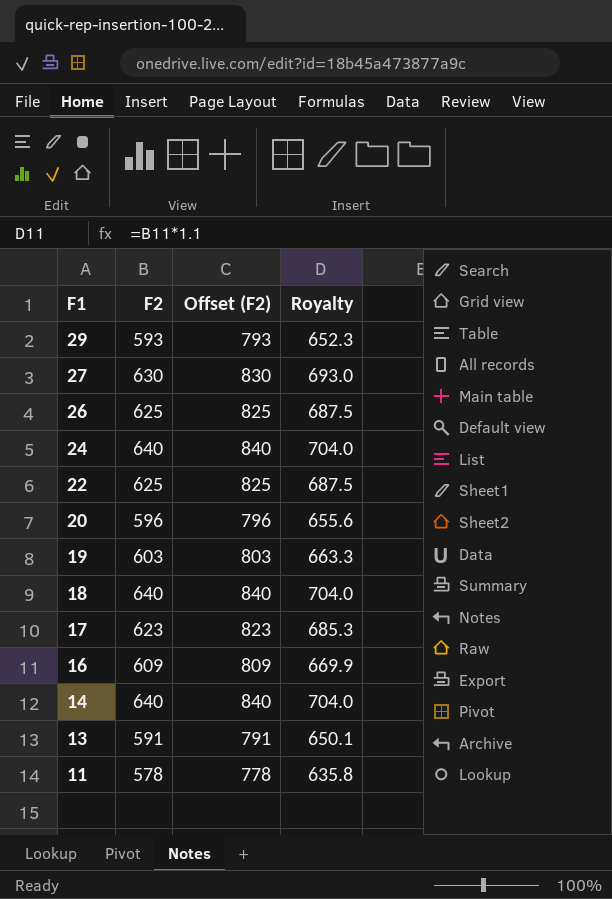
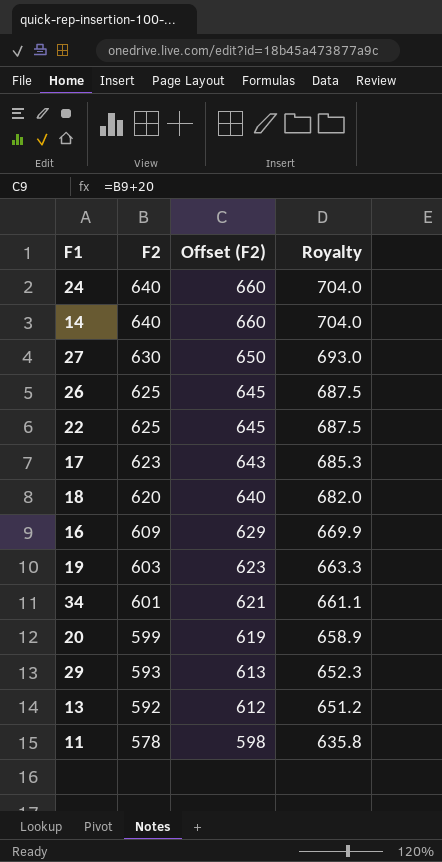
row order: F1 descending -> F2 descending
column Offset (F2) | formula: [F2] + 200 -> [F2] + 20
18 | F2: 640 -> 620
18 | Royalty: 704.0 -> 682.0
row 34: none -> 601 | 621 | 661.1
20 | F2: 596 -> 599
20 | Royalty: 655.6 -> 658.9
13 | F2: 591 -> 592
13 | Royalty: 650.1 -> 651.2

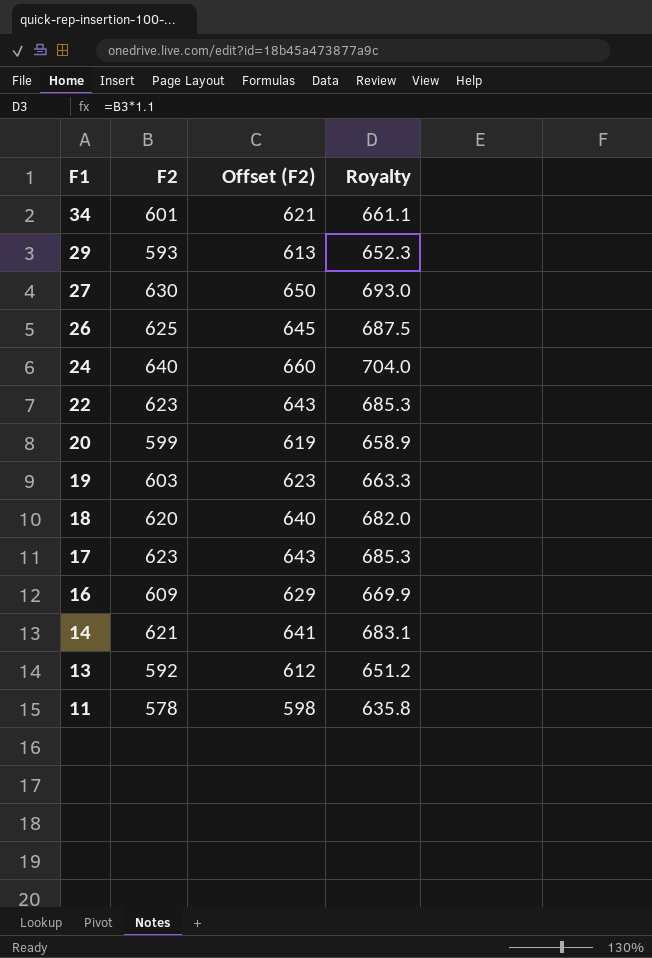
row order: F2 descending -> F1 descending
22 | F2: 625 -> 623
22 | Offset (F2): 645 -> 643
22 | Royalty: 687.5 -> 685.3
14 | F2: 640 -> 621
14 | Offset (F2): 660 -> 641
14 | Royalty: 704.0 -> 683.1

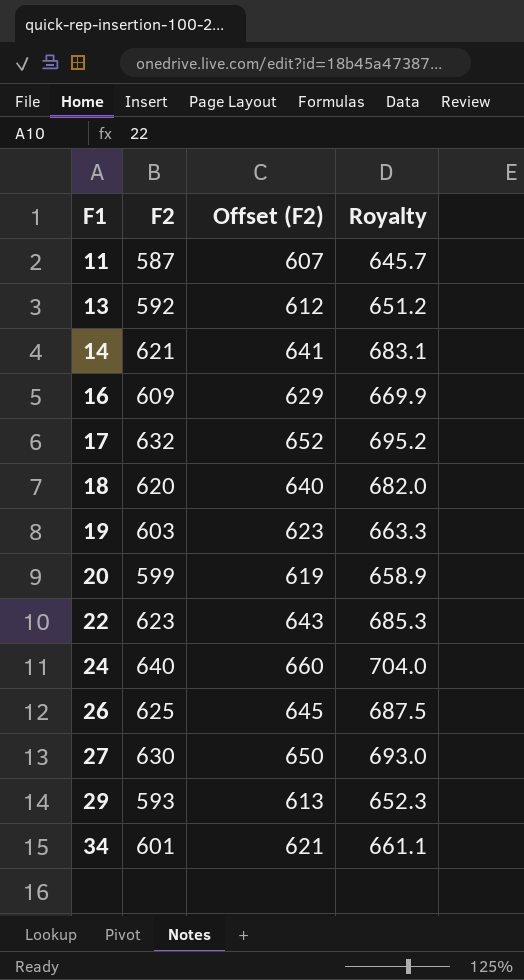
row order: F1 descending -> F1 ascending
11 | F2: 578 -> 587
11 | Offset (F2): 598 -> 607
11 | Royalty: 635.8 -> 645.7
17 | F2: 623 -> 632
17 | Offset (F2): 643 -> 652
17 | Royalty: 685.3 -> 695.2

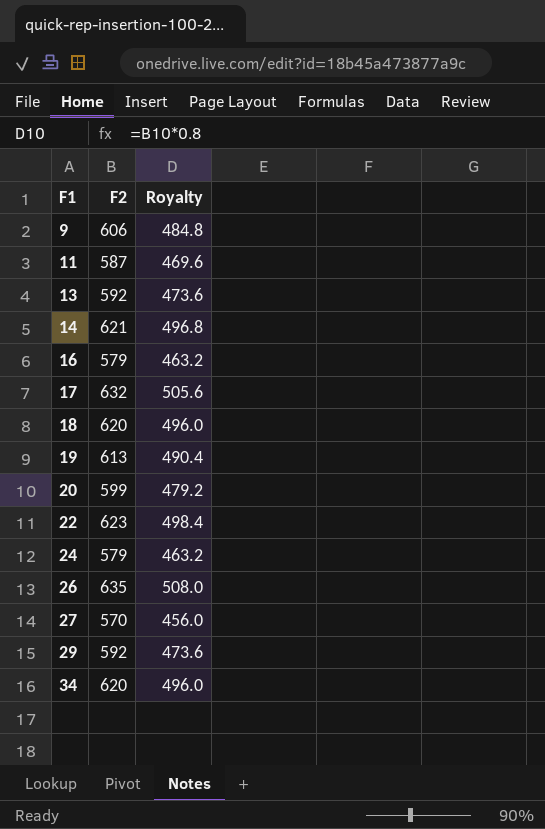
column Offset (F2) | formula: [F2] + 20 -> none
column Royalty | formula: [F2] * 1.1 -> [F2] * 0.8
row 9: none -> 606 | 484.8
16 | F2: 609 -> 579
19 | F2: 603 -> 613
24 | F2: 640 -> 579
26 | F2: 625 -> 635
27 | F2: 630 -> 570
29 | F2: 593 -> 592
34 | F2: 601 -> 620

